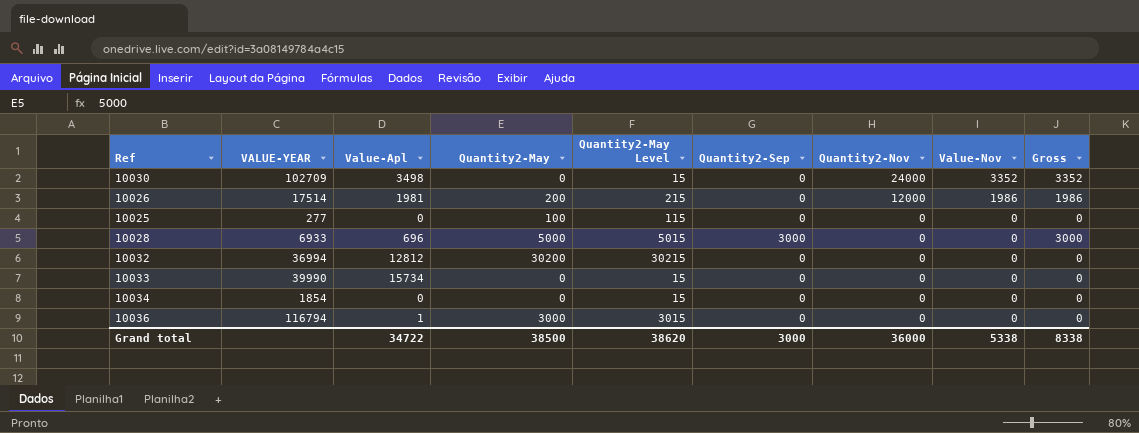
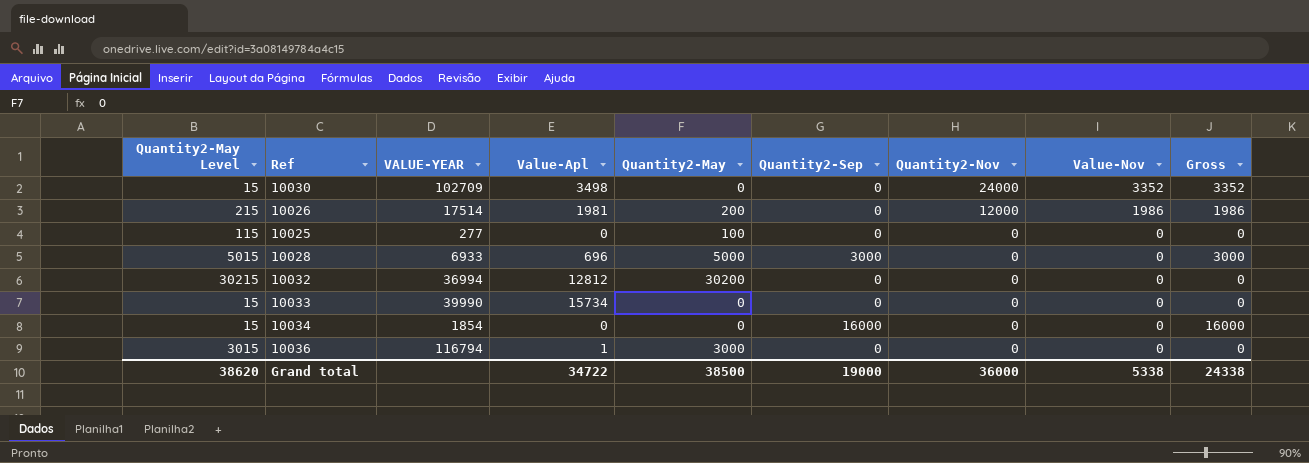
column Quantity2-May Level | position: 5 -> 1
10034 | Quantity2-Sep: 0 -> 16000
10034 | Gross: 0 -> 16000
Grand total | Quantity2-Sep: 3000 -> 19000
Grand total | Gross: 8338 -> 24338

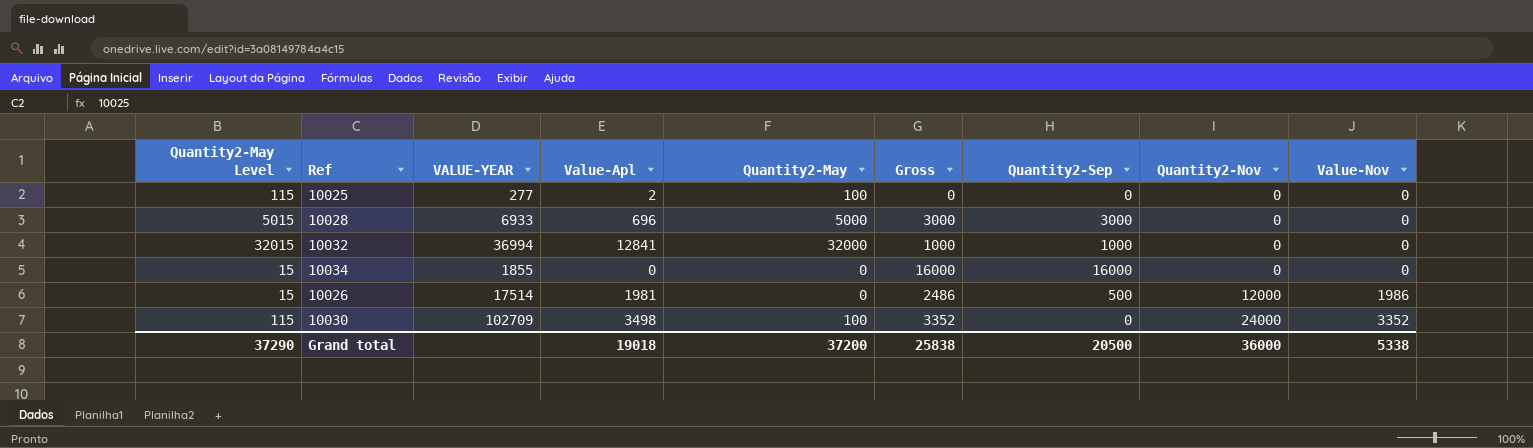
row order: Quantity2-Nov descending -> Quantity2-Nov ascending
column Gross | position: 9 -> 6
row 10033: 15 | 39990 | 15734 | 0 | 0 | 0 | 0 | 0 -> none
row 10036: 3015 | 116794 | 1 | 3000 | 0 | 0 | 0 | 0 -> none
10025 | Value-Apl: 0 -> 2
10032 | Quantity2-May Level: 30215 -> 32015
10032 | Value-Apl: 12812 -> 12841
10032 | Quantity2-May: 30200 -> 32000
10032 | Gross: 0 -> 1000
10032 | Quantity2-Sep: 0 -> 1000
10034 | VALUE-YEAR: 1854 -> 1855
10026 | Quantity2-May Level: 215 -> 15
10026 | Quantity2-May: 200 -> 0
10026 | Gross: 1986 -> 2486
10026 | Quantity2-Sep: 0 -> 500
10030 | Quantity2-May Level: 15 -> 115
10030 | Quantity2-May: 0 -> 100
Grand total | Quantity2-May Level: 38620 -> 37290
Grand total | Value-Apl: 34722 -> 19018
Grand total | Quantity2-May: 38500 -> 37200
Grand total | Gross: 24338 -> 25838
Grand total | Quantity2-Sep: 19000 -> 20500

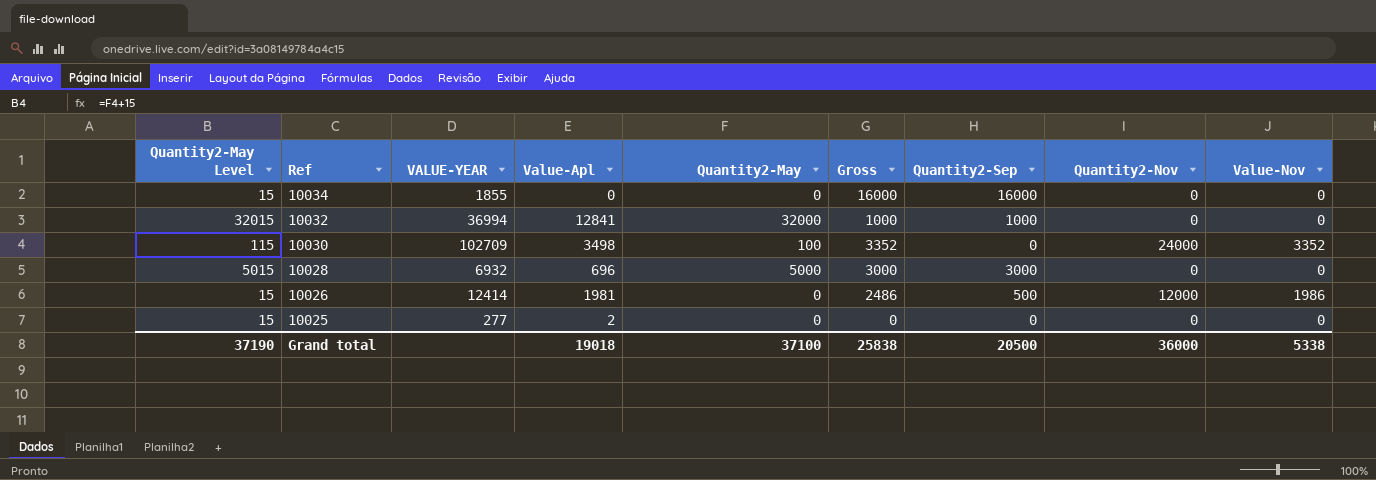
row order: Quantity2-Nov ascending -> Ref descending
10028 | VALUE-YEAR: 6933 -> 6932
10026 | VALUE-YEAR: 17514 -> 12414
10025 | Quantity2-May Level: 115 -> 15
10025 | Quantity2-May: 100 -> 0
Grand total | Quantity2-May Level: 37290 -> 37190
Grand total | Quantity2-May: 37200 -> 37100

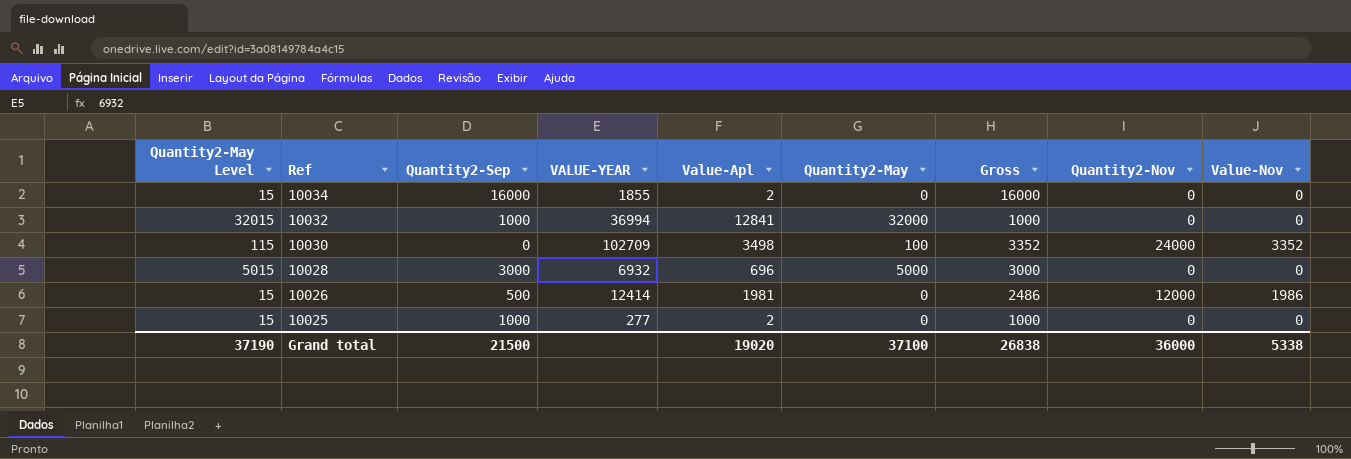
column Quantity2-Sep | position: 7 -> 3
10034 | Value-Apl: 0 -> 2
10025 | Quantity2-Sep: 0 -> 1000
10025 | Gross: 0 -> 1000
Grand total | Quantity2-Sep: 20500 -> 21500
Grand total | Value-Apl: 19018 -> 19020
Grand total | Gross: 25838 -> 26838

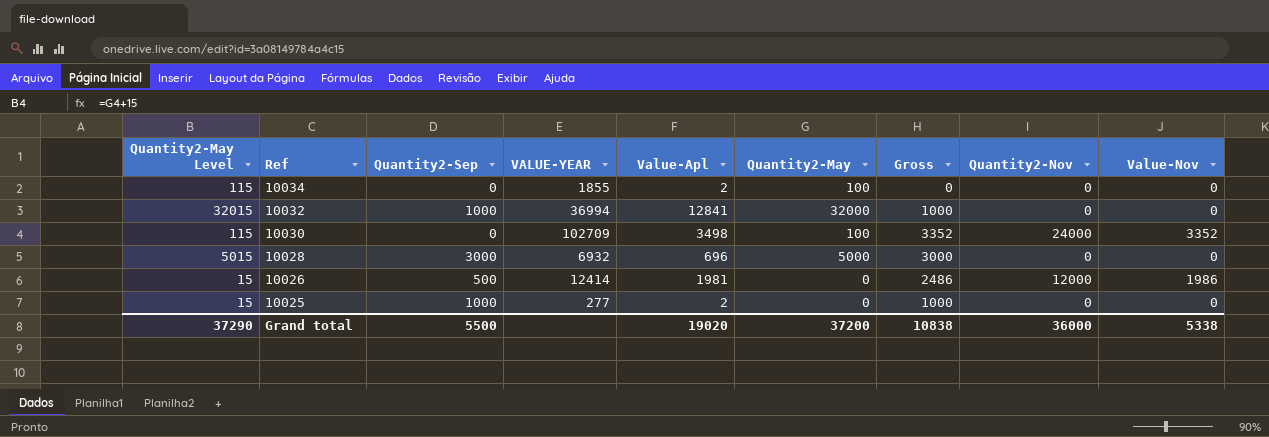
10034 | Quantity2-May Level: 15 -> 115
10034 | Quantity2-Sep: 16000 -> 0
10034 | Quantity2-May: 0 -> 100
10034 | Gross: 16000 -> 0
Grand total | Quantity2-May Level: 37190 -> 37290
Grand total | Quantity2-Sep: 21500 -> 5500
Grand total | Quantity2-May: 37100 -> 37200
Grand total | Gross: 26838 -> 10838

